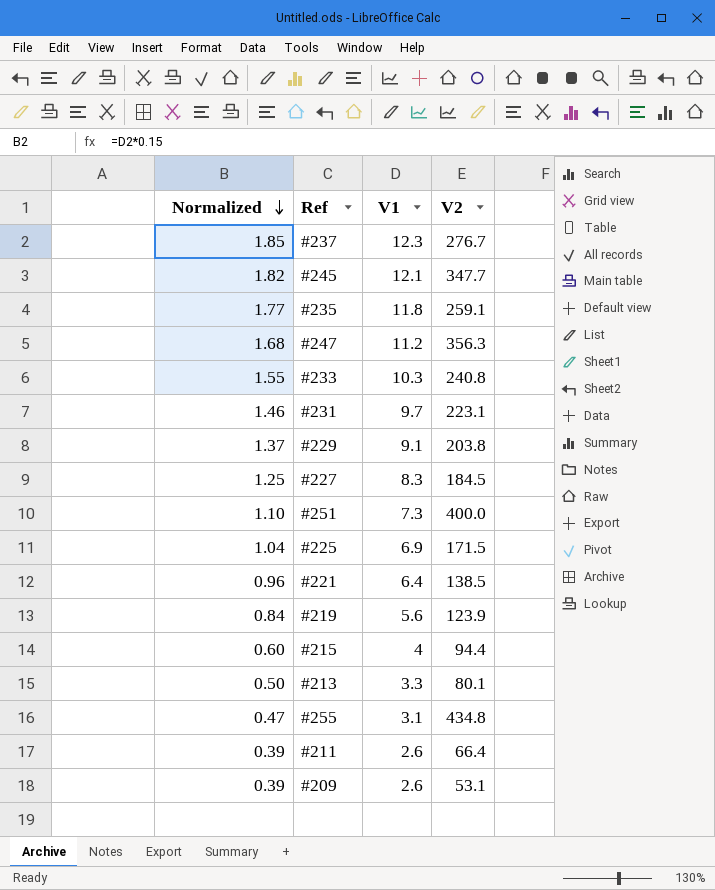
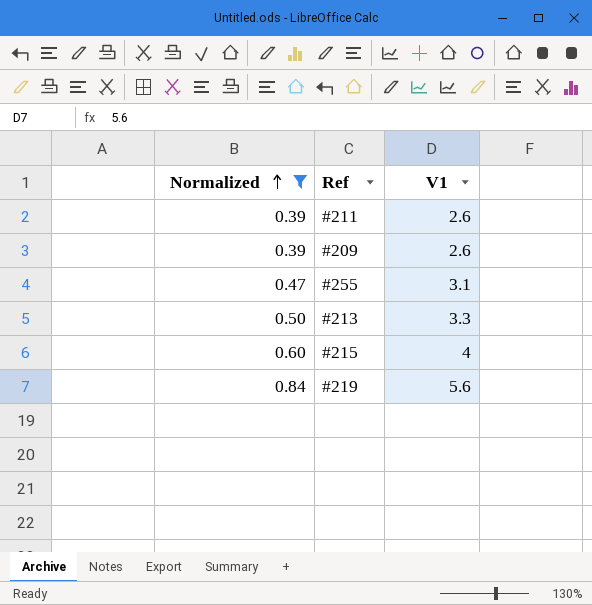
filter: none -> Normalized <= 0.84
row order: Normalized descending -> Normalized ascending
column V2 | position: 4 -> none

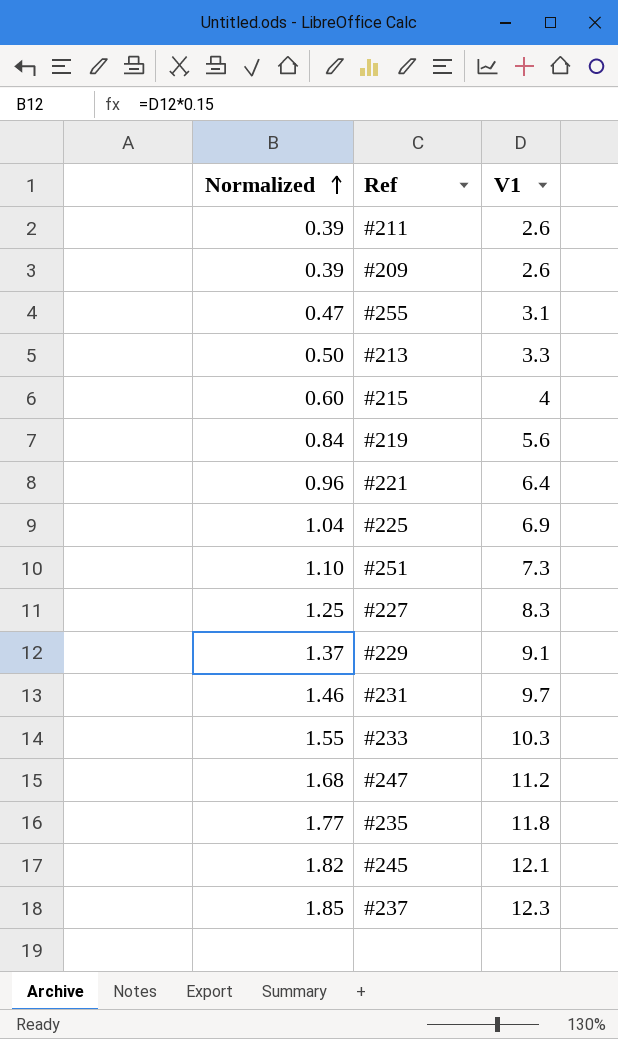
filter: Normalized <= 0.84 -> none

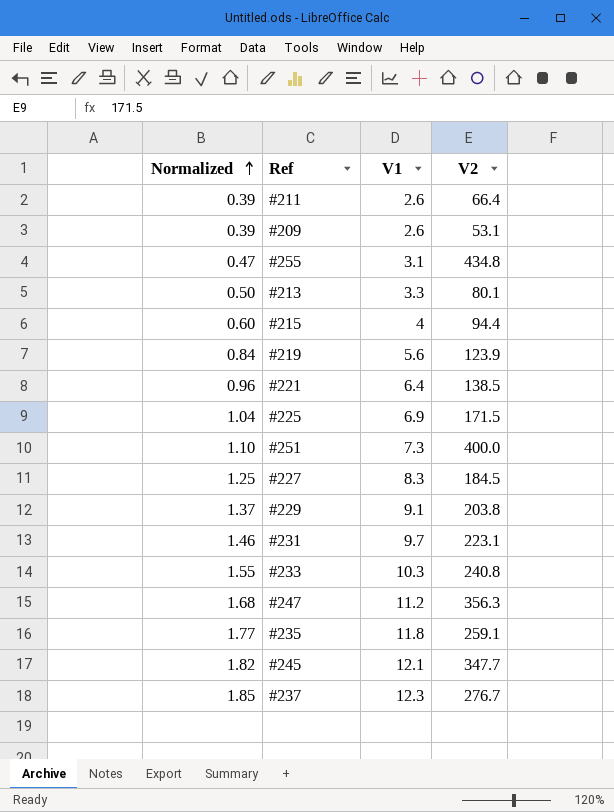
column V2 | position: none -> 4

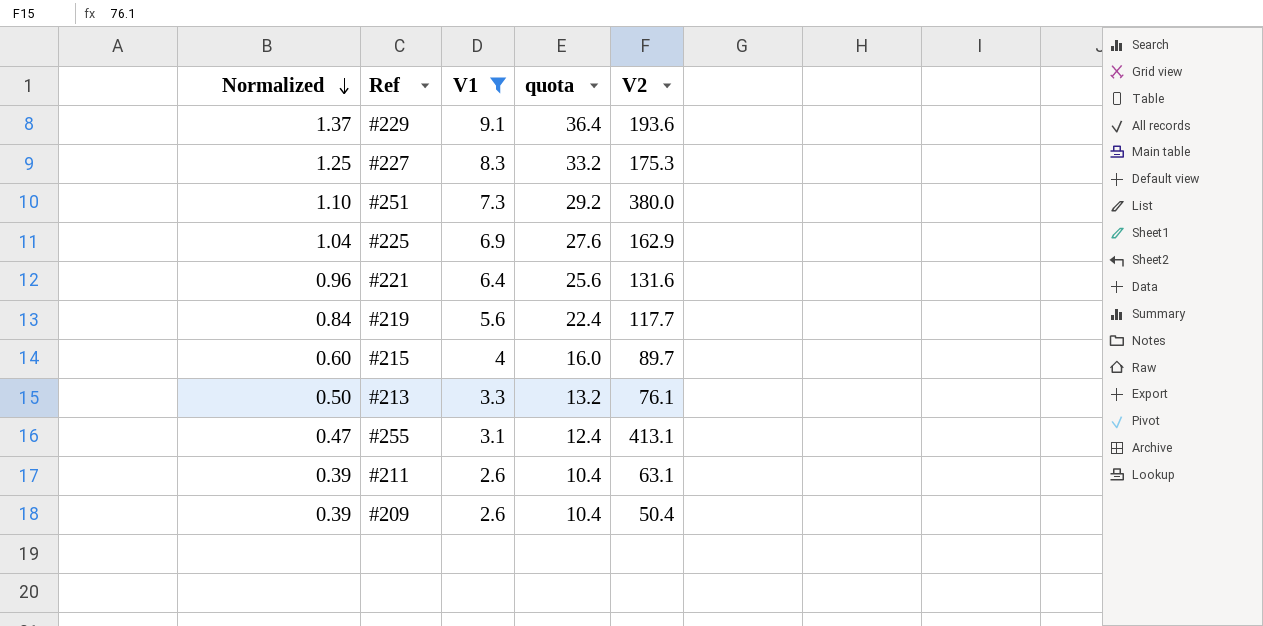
filter: none -> V1 <= 9.1
row order: Normalized ascending -> Normalized descending
column quota | formula: none -> [V1] * 4
#229 | V2: 203.8 -> 193.6
#227 | V2: 184.5 -> 175.3
#251 | V2: 400.0 -> 380.0
#225 | V2: 171.5 -> 162.9
#221 | V2: 138.5 -> 131.6
#219 | V2: 123.9 -> 117.7
#215 | V2: 94.4 -> 89.7
#213 | V2: 80.1 -> 76.1
#255 | V2: 434.8 -> 413.1
#211 | V2: 66.4 -> 63.1
#209 | V2: 53.1 -> 50.4

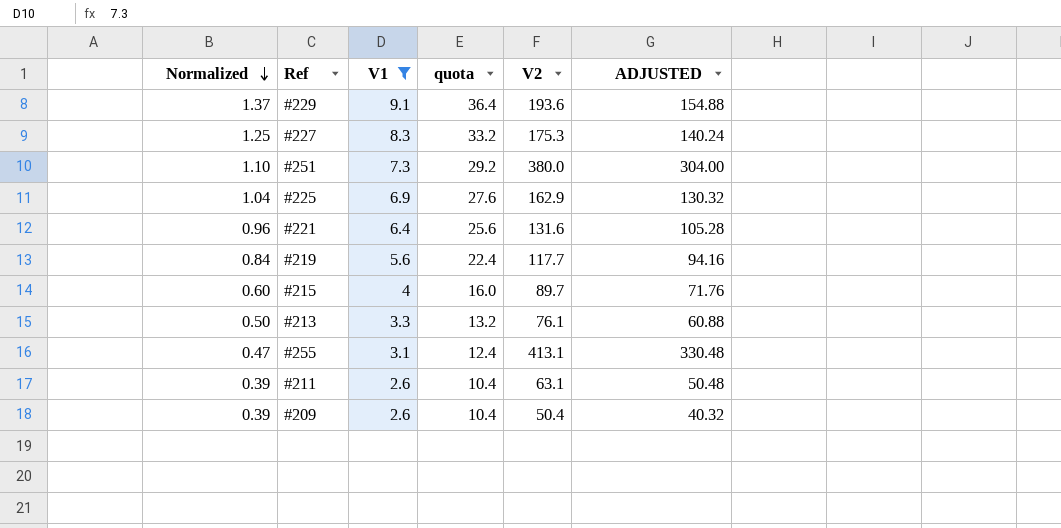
column ADJUSTED | formula: none -> [V2] * 0.8

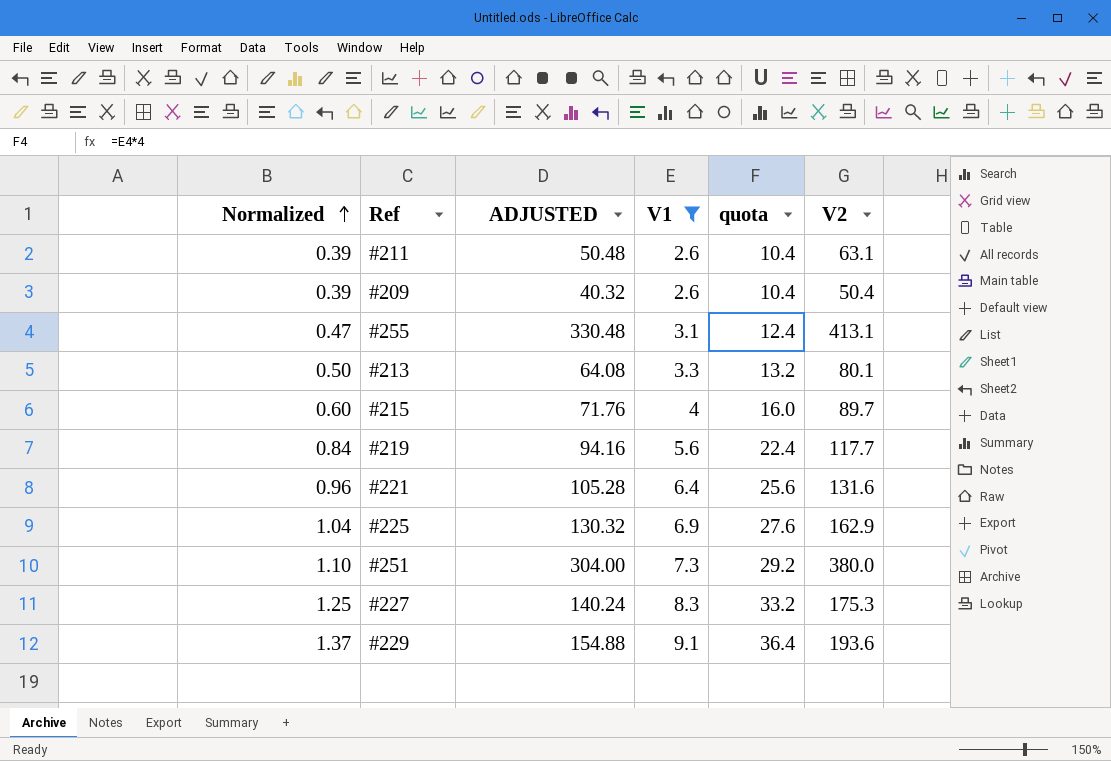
row order: Normalized descending -> Normalized ascending
column ADJUSTED | position: 6 -> 3
#213 | ADJUSTED: 60.88 -> 64.08
#213 | V2: 76.1 -> 80.1

